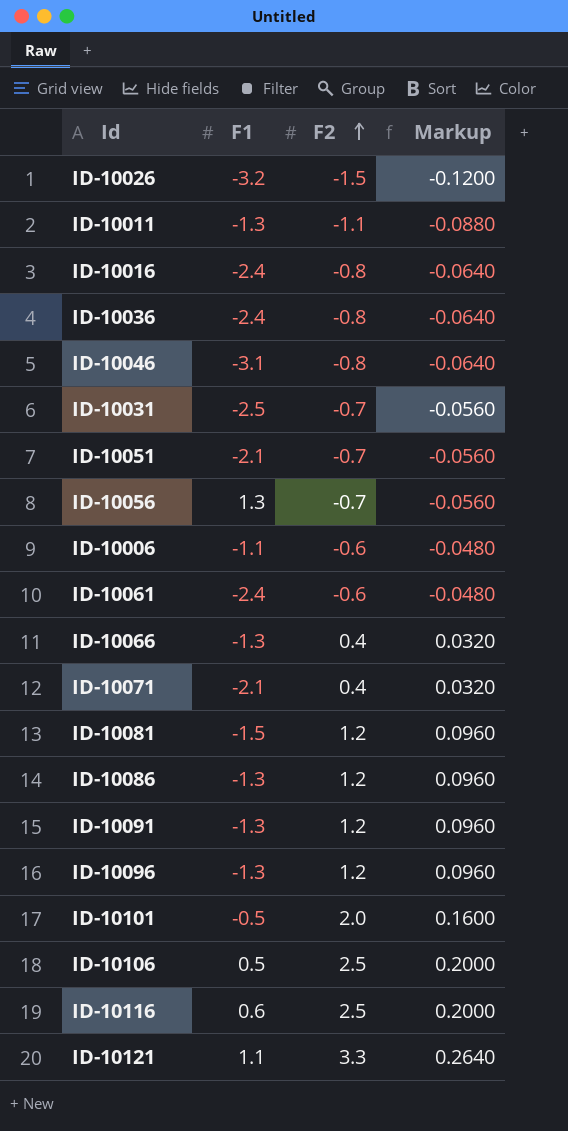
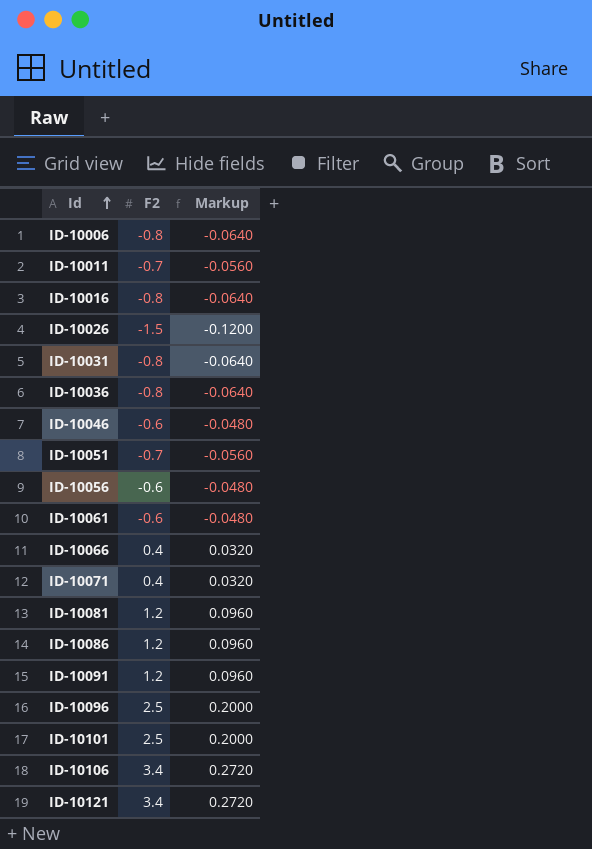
row order: F2 ascending -> Id ascending
column F1 | position: 2 -> none
row ID-10116: 0.6 | 2.5 | 0.2000 -> none
ID-10006 | F2: -0.6 -> -0.8
ID-10006 | Markup: -0.0480 -> -0.0640
ID-10011 | F2: -1.1 -> -0.7
ID-10011 | Markup: -0.0880 -> -0.0560
ID-10031 | F2: -0.7 -> -0.8
ID-10031 | Markup: -0.0560 -> -0.0640
ID-10046 | F2: -0.8 -> -0.6
ID-10046 | Markup: -0.0640 -> -0.0480
ID-10056 | F2: -0.7 -> -0.6
ID-10056 | Markup: -0.0560 -> -0.0480
ID-10096 | F2: 1.2 -> 2.5
ID-10096 | Markup: 0.0960 -> 0.2000
ID-10101 | F2: 2.0 -> 2.5
ID-10101 | Markup: 0.1600 -> 0.2000
ID-10106 | F2: 2.5 -> 3.4
ID-10106 | Markup: 0.2000 -> 0.2720
ID-10121 | F2: 3.3 -> 3.4
ID-10121 | Markup: 0.2640 -> 0.2720

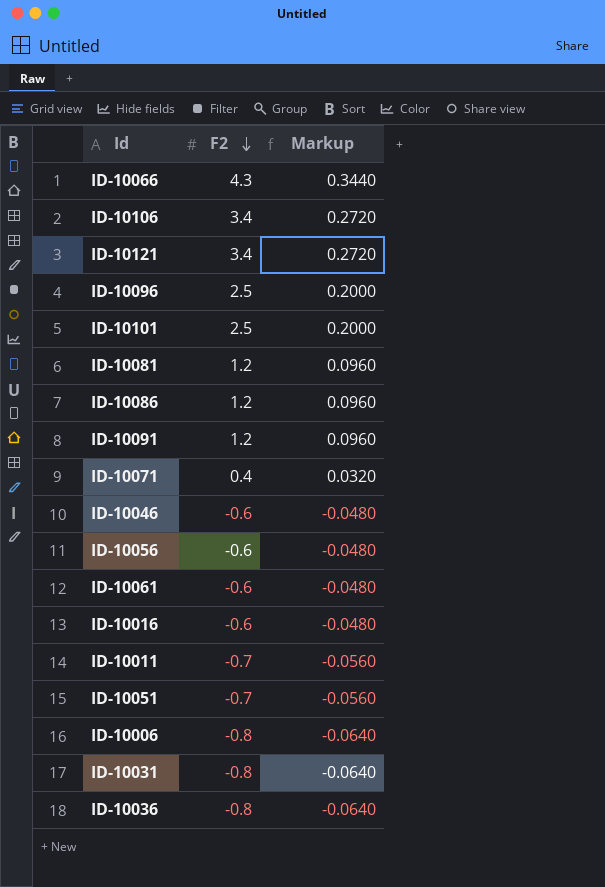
row order: Id ascending -> F2 descending
row ID-10026: -1.5 | -0.1200 -> none
ID-10066 | F2: 0.4 -> 4.3
ID-10066 | Markup: 0.0320 -> 0.3440
ID-10016 | F2: -0.8 -> -0.6
ID-10016 | Markup: -0.0640 -> -0.0480

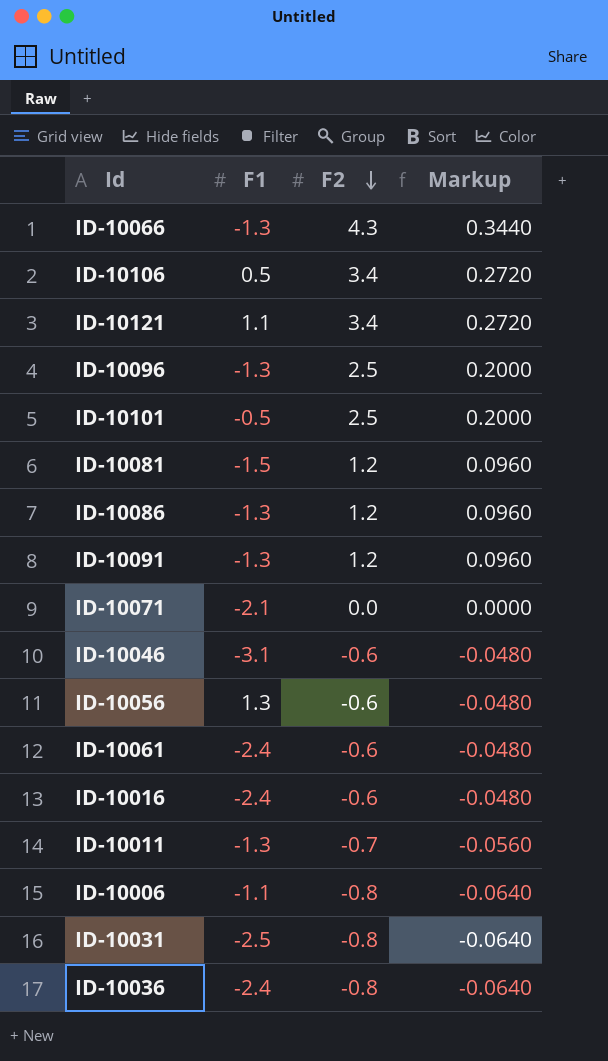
column F1 | position: none -> 2
row ID-10051: -0.7 | -0.0560 -> none
ID-10071 | F2: 0.4 -> 0.0
ID-10071 | Markup: 0.0320 -> 0.0000

